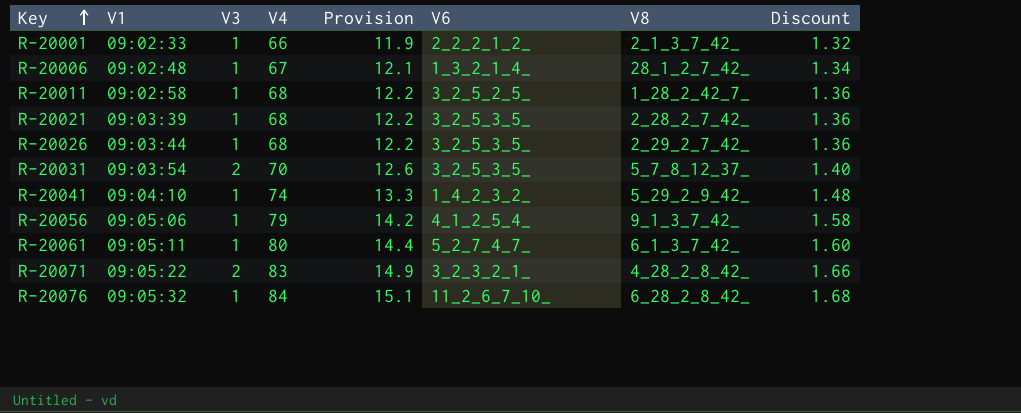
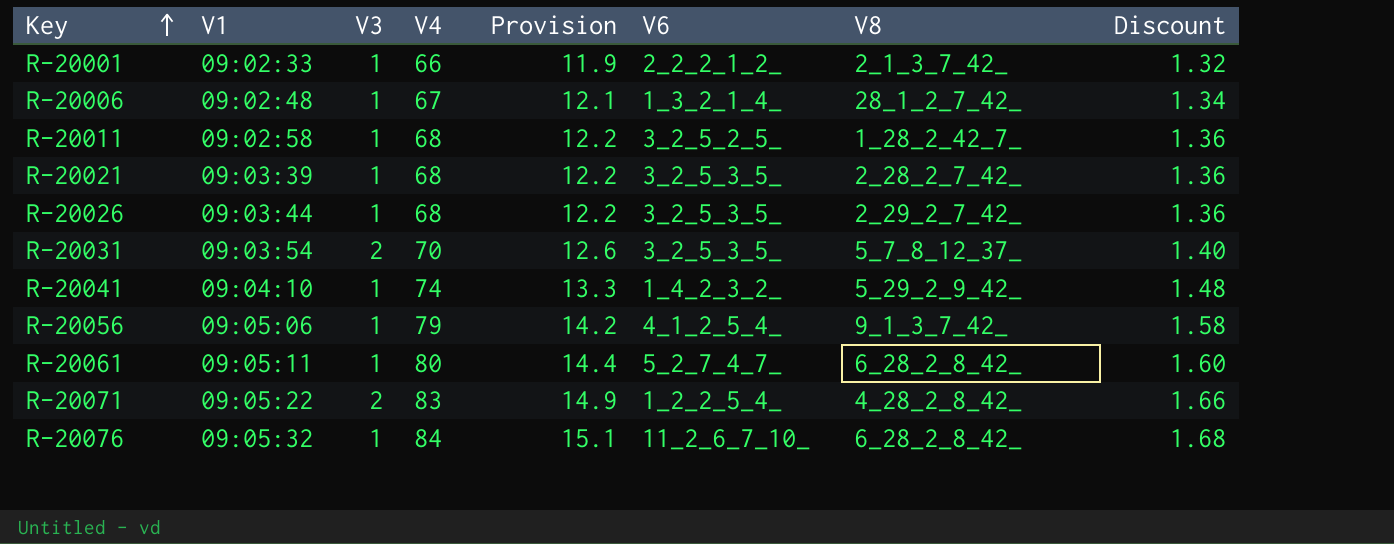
R-20061 | V8: 6_1_3_7_42_ -> 6_28_2_8_42_
R-20071 | V6: 3_2_3_2_1_ -> 1_2_2_5_4_

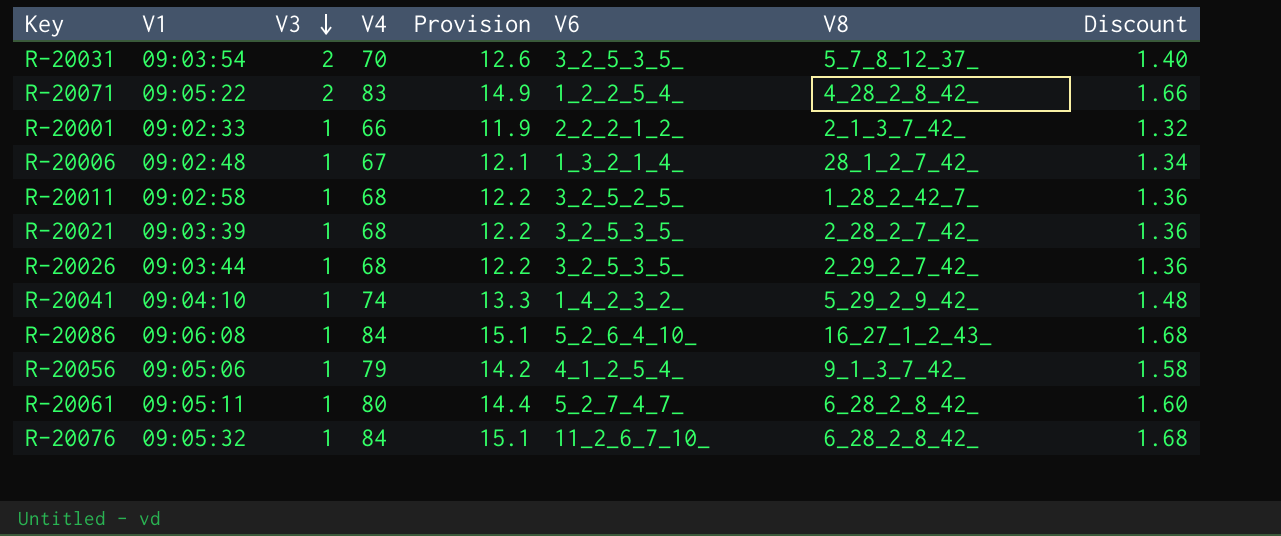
row order: Key ascending -> V3 descending
row R-20086: none -> 09:06:08 | 1 | 84 | 15.1 | 5_2_6_4_10_ | 16_27_1_2_43_ | 1.68

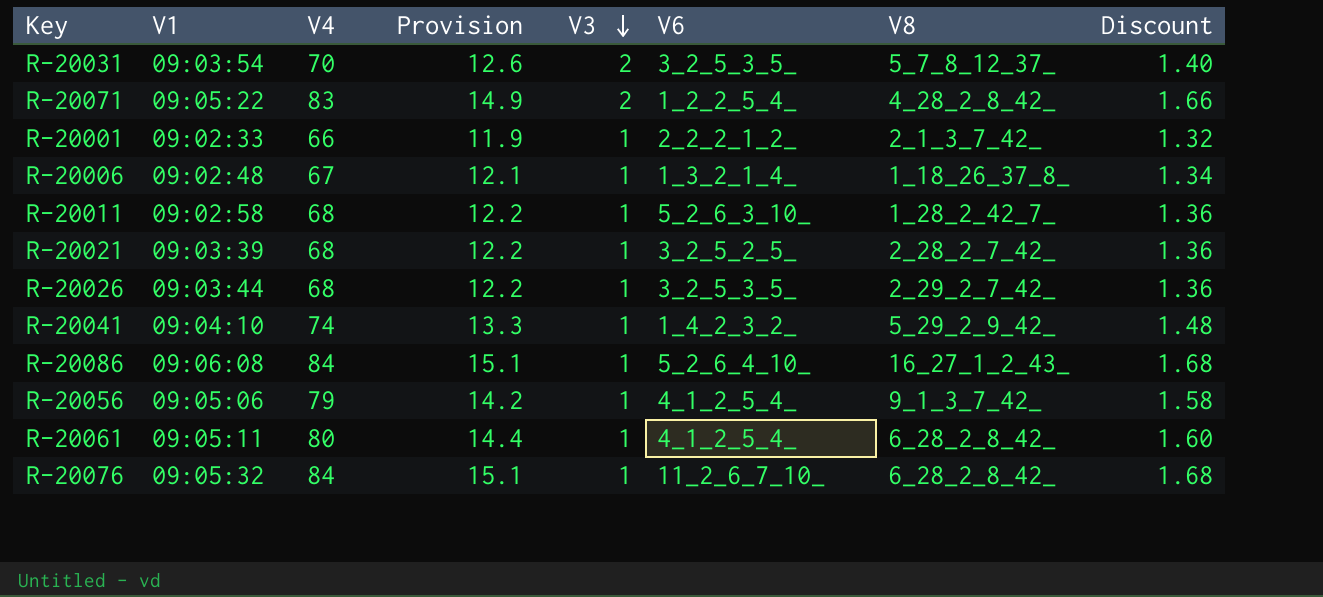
column V3 | position: 3 -> 5
R-20006 | V8: 28_1_2_7_42_ -> 1_18_26_37_8_
R-20011 | V6: 3_2_5_2_5_ -> 5_2_6_3_10_
R-20021 | V6: 3_2_5_3_5_ -> 3_2_5_2_5_
R-20061 | V6: 5_2_7_4_7_ -> 4_1_2_5_4_

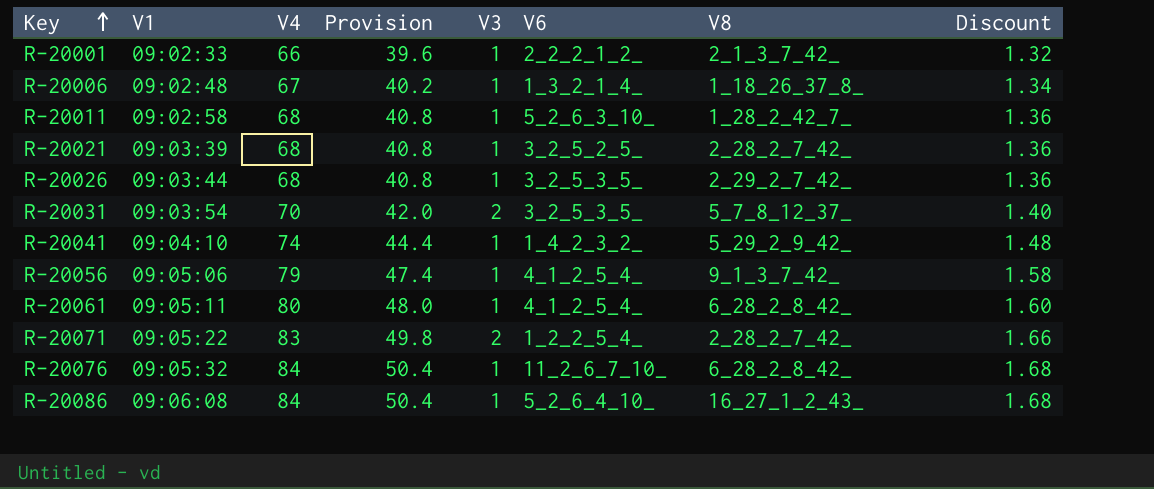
row order: V3 descending -> Key ascending
column Provision | formula: [V4] * 0.18 -> [V4] * 0.6
R-20071 | V8: 4_28_2_8_42_ -> 2_28_2_7_42_

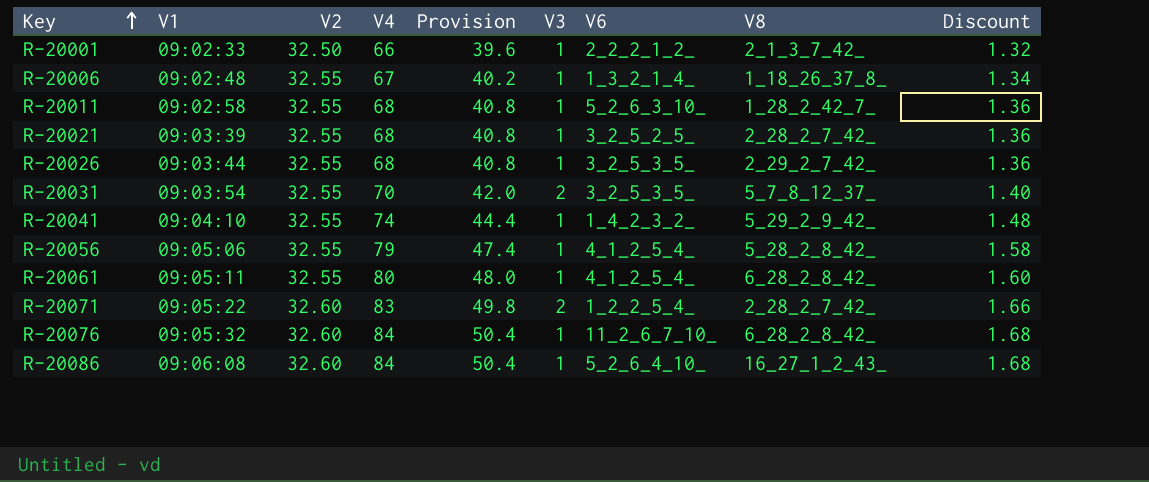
column V2 | position: none -> 3
R-20056 | V8: 9_1_3_7_42_ -> 5_28_2_8_42_

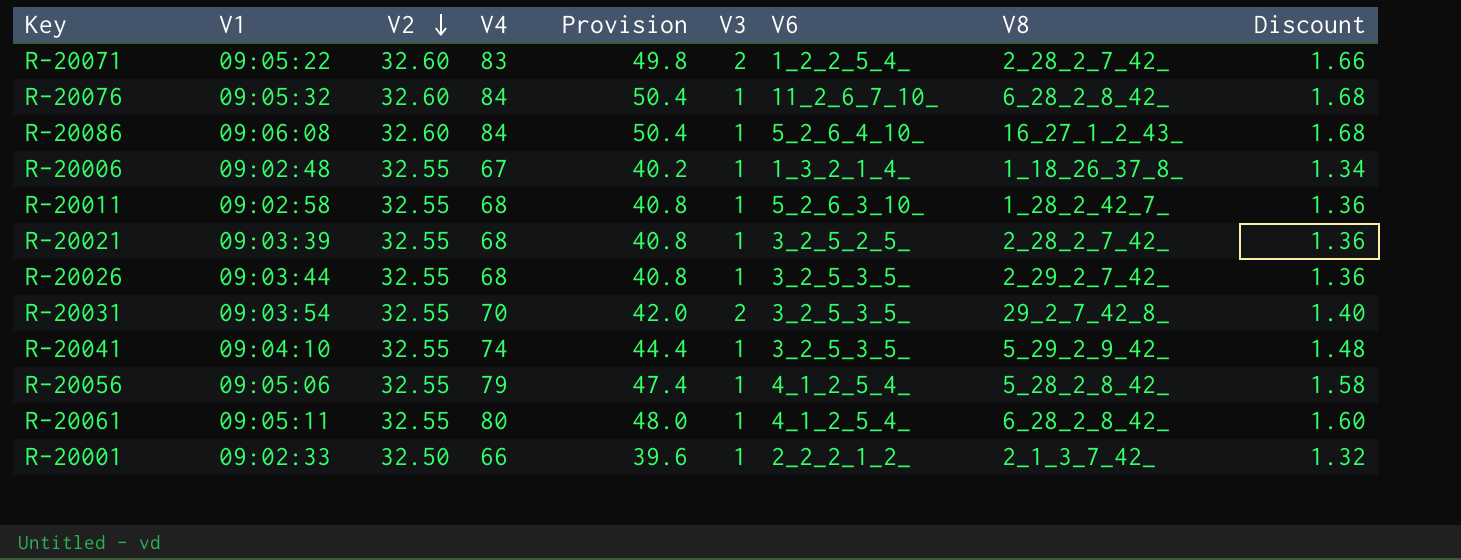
row order: Key ascending -> V2 descending
R-20031 | V8: 5_7_8_12_37_ -> 29_2_7_42_8_
R-20041 | V6: 1_4_2_3_2_ -> 3_2_5_3_5_

